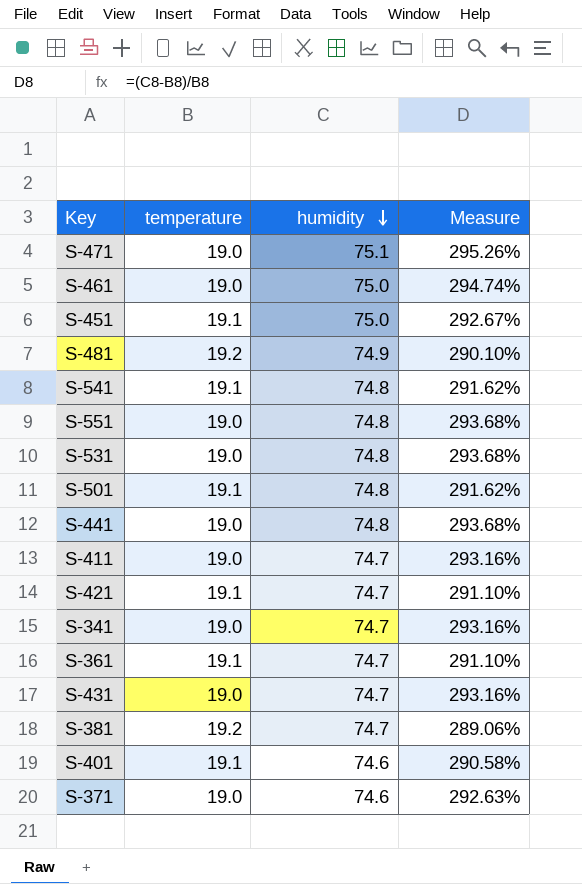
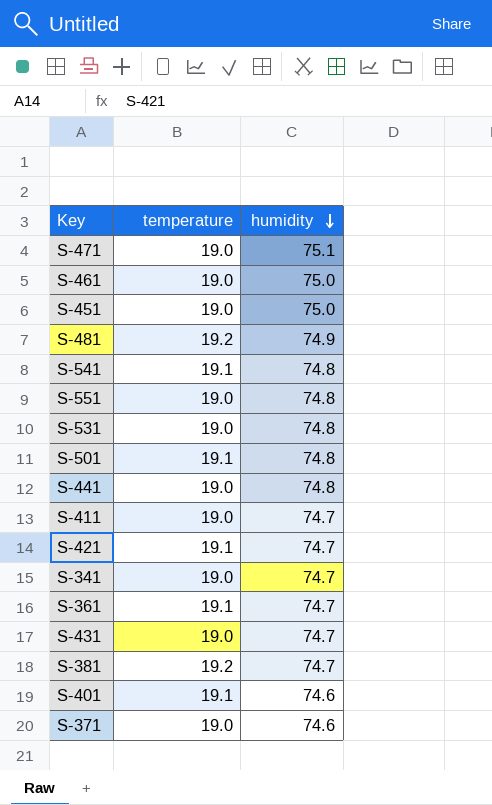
column Measure | formula: ([humidity] - [temperature]) / [temperature] -> none
S-451 | temperature: 19.1 -> 19.0

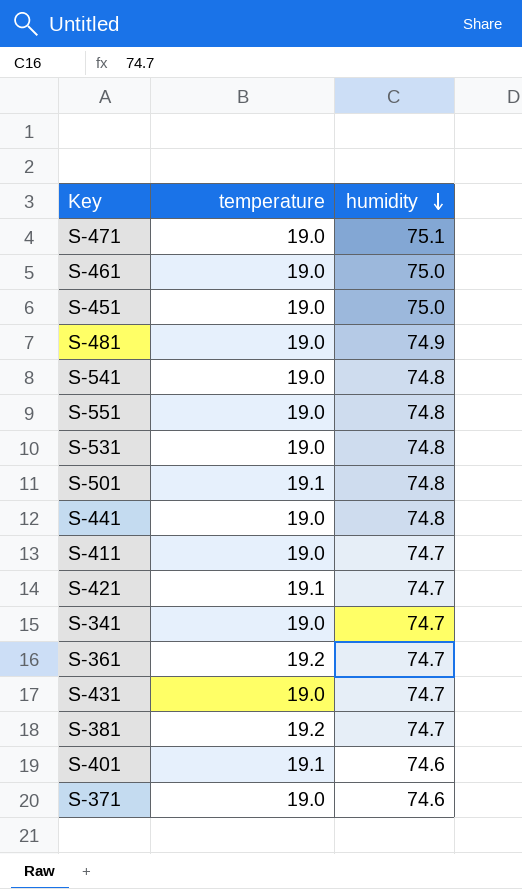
S-481 | temperature: 19.2 -> 19.0
S-541 | temperature: 19.1 -> 19.0
S-361 | temperature: 19.1 -> 19.2

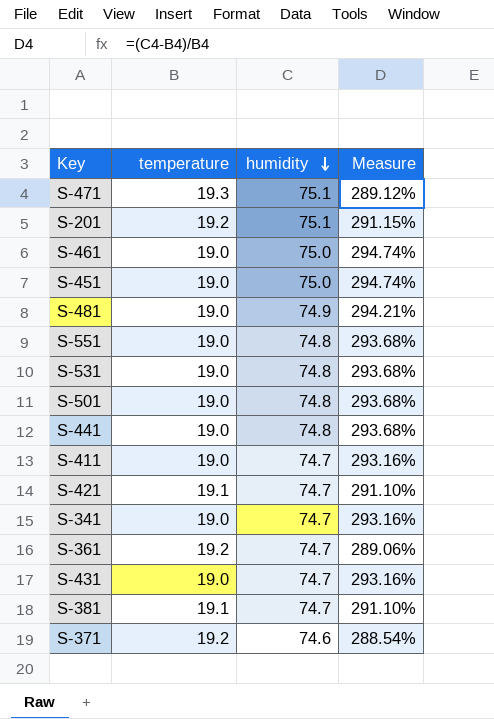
column Measure | formula: none -> ([humidity] - [temperature]) / [temperature]
row S-541: 19.0 | 74.8 -> none
row S-401: 19.1 | 74.6 -> none
S-471 | temperature: 19.0 -> 19.3
row S-201: none -> 19.2 | 75.1 | 291.15%
S-501 | temperature: 19.1 -> 19.0
S-381 | temperature: 19.2 -> 19.1
S-371 | temperature: 19.0 -> 19.2

